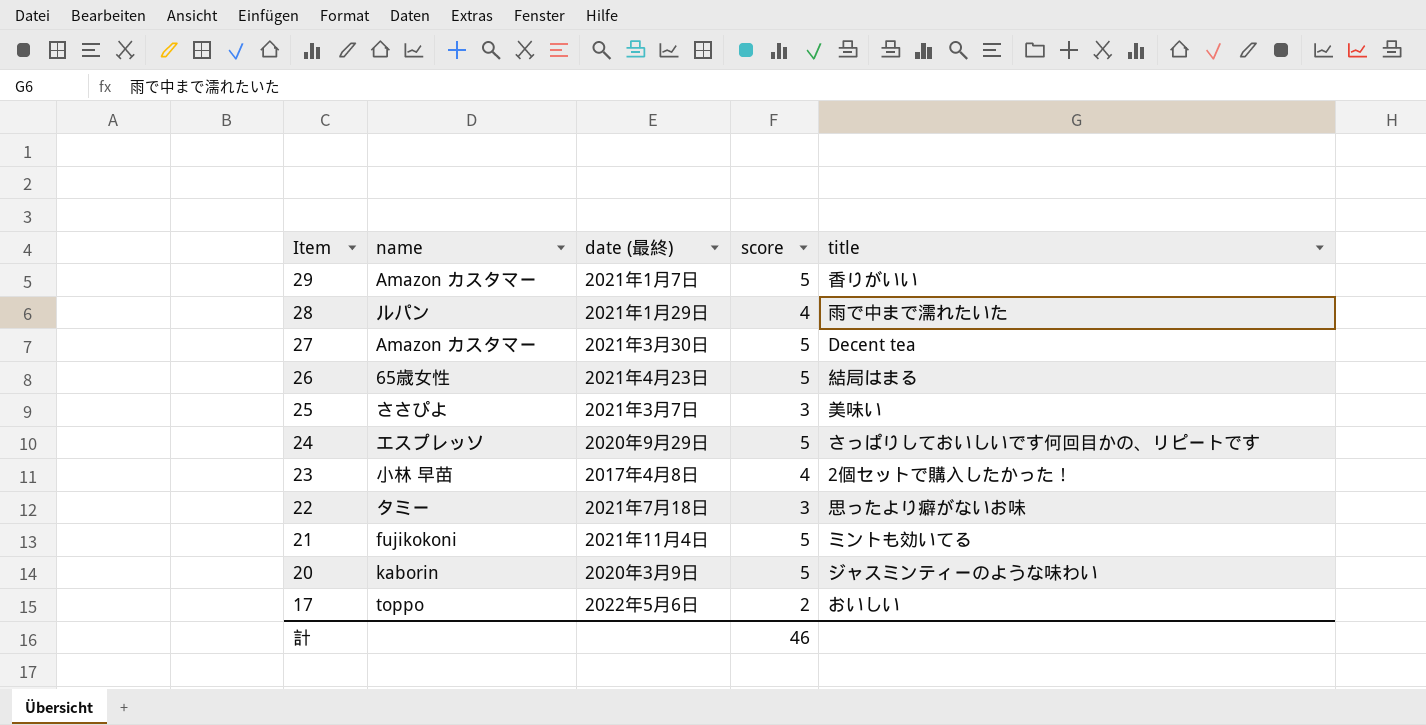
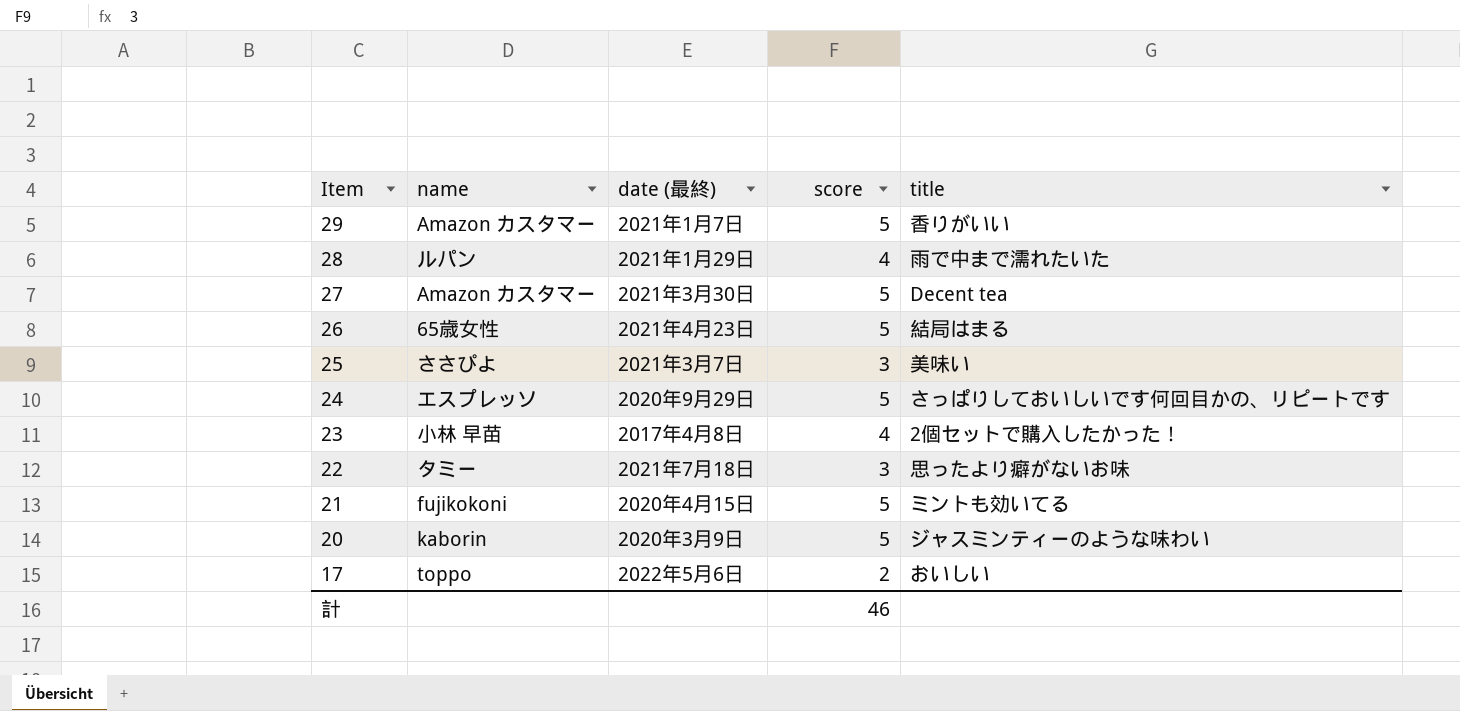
21 | date (最終): 2021年11月4日 -> 2020年4月15日

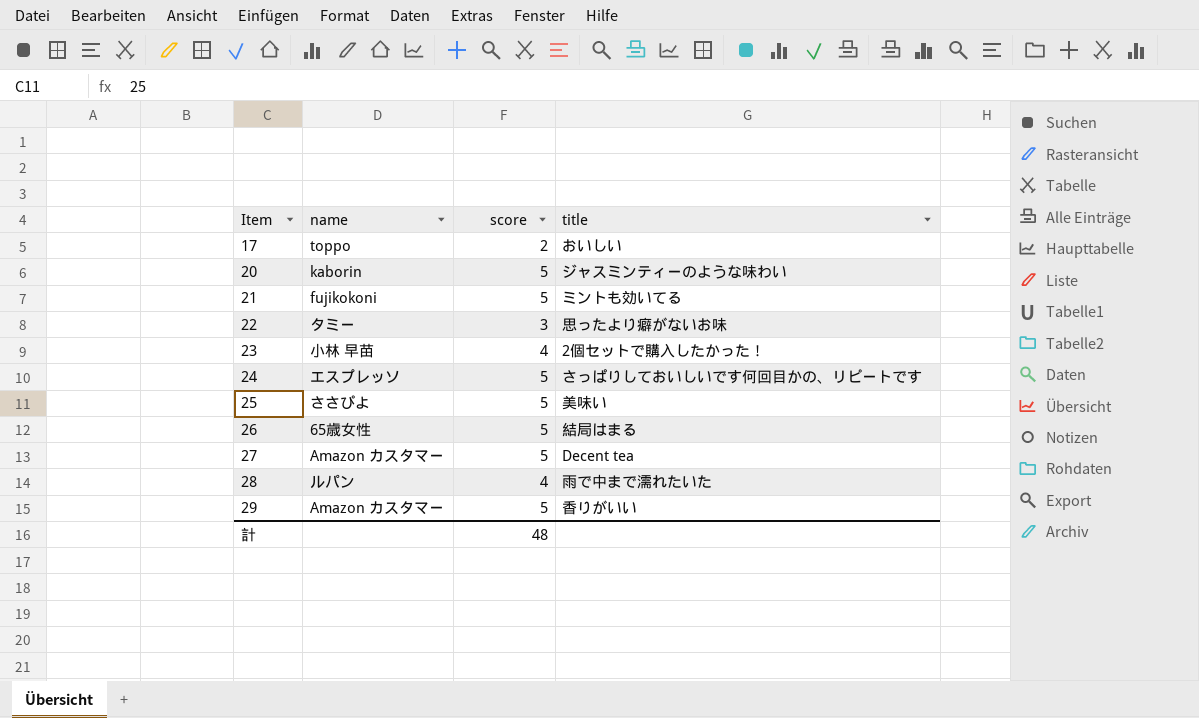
row order: Item descending -> Item ascending
column date (最終) | position: 3 -> none
25 | score: 3 -> 5
計 | score: 46 -> 48

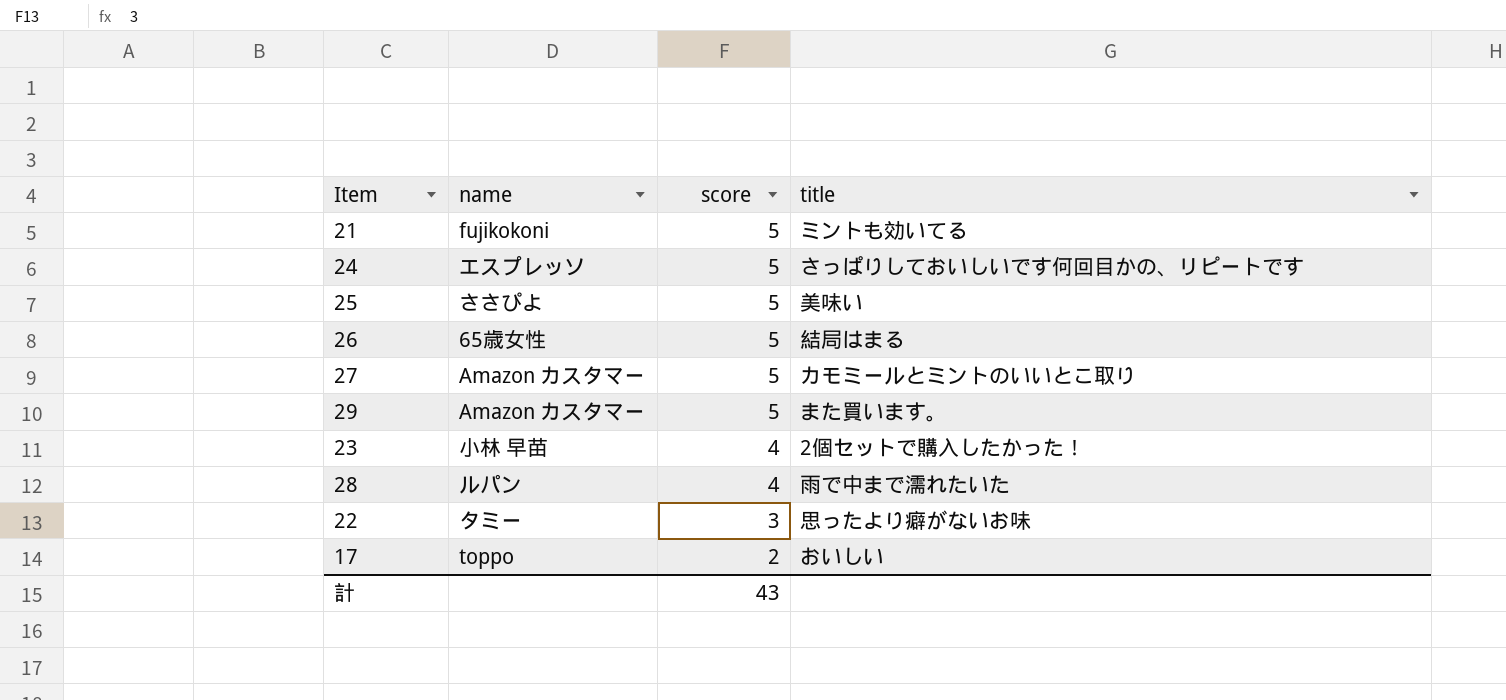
row order: Item ascending -> score descending
row 20: kaborin | 5 | ジャスミンティーのような味わい -> none
27 | title: Decent tea -> カモミールとミントのいいとこ取り
29 | title: 香りがいい -> また買います。
計 | score: 48 -> 43

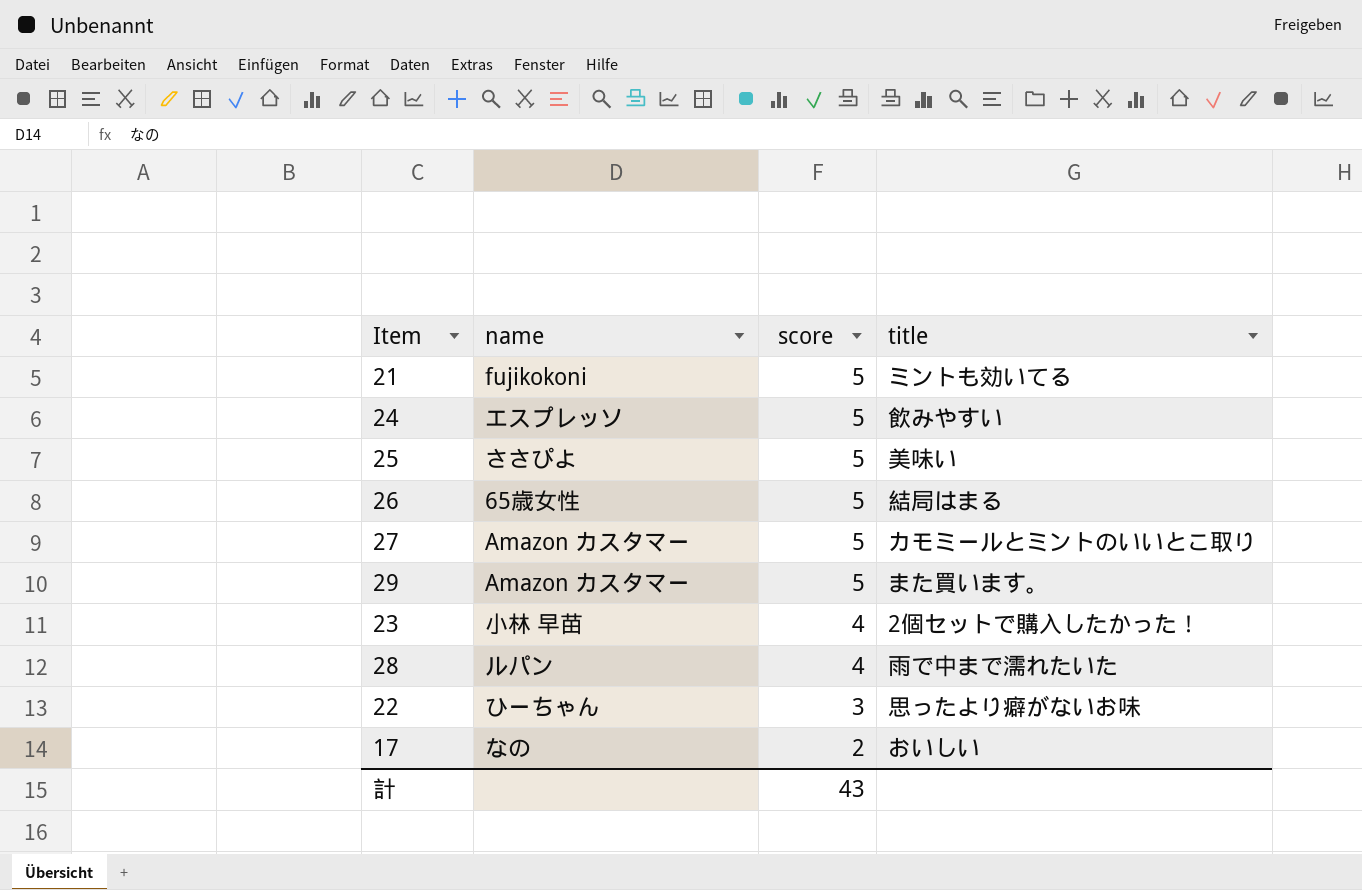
24 | title: さっぱりしておいしいです何回目かの、リピートです -> 飲みやすい
22 | name: タミー -> ひーちゃん
17 | name: toppo -> なの

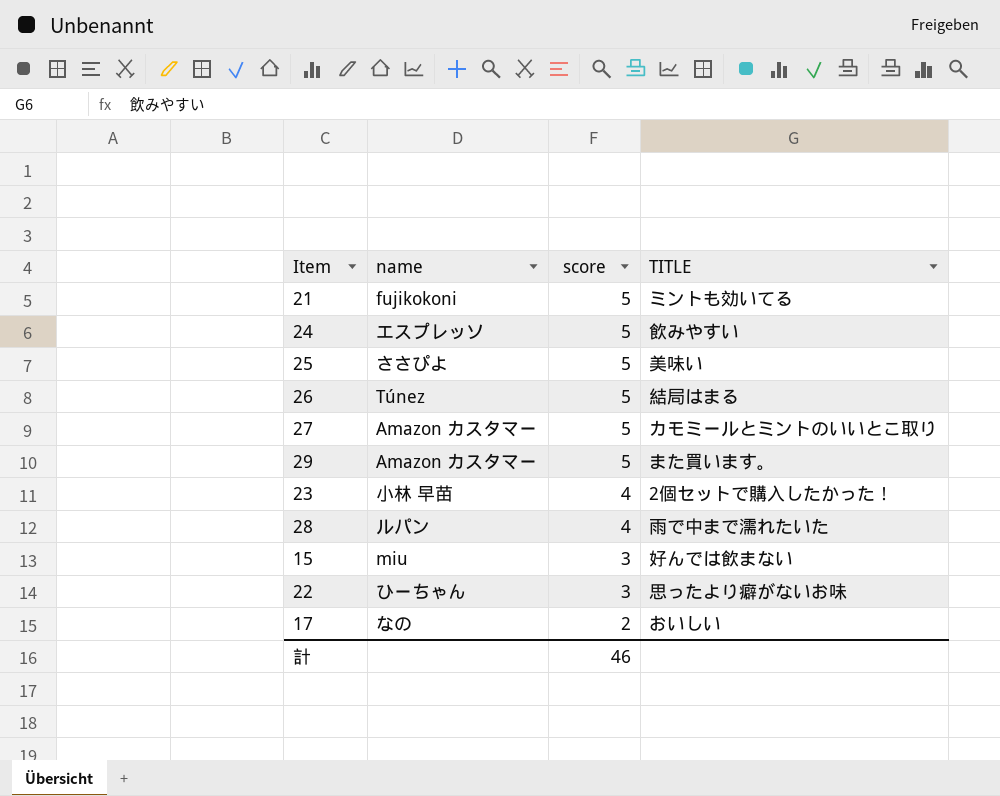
column name: title -> TITLE
26 | name: 65歳女性 -> Túnez
row 15: none -> miu | 3 | 好んでは飲まない
計 | score: 43 -> 46

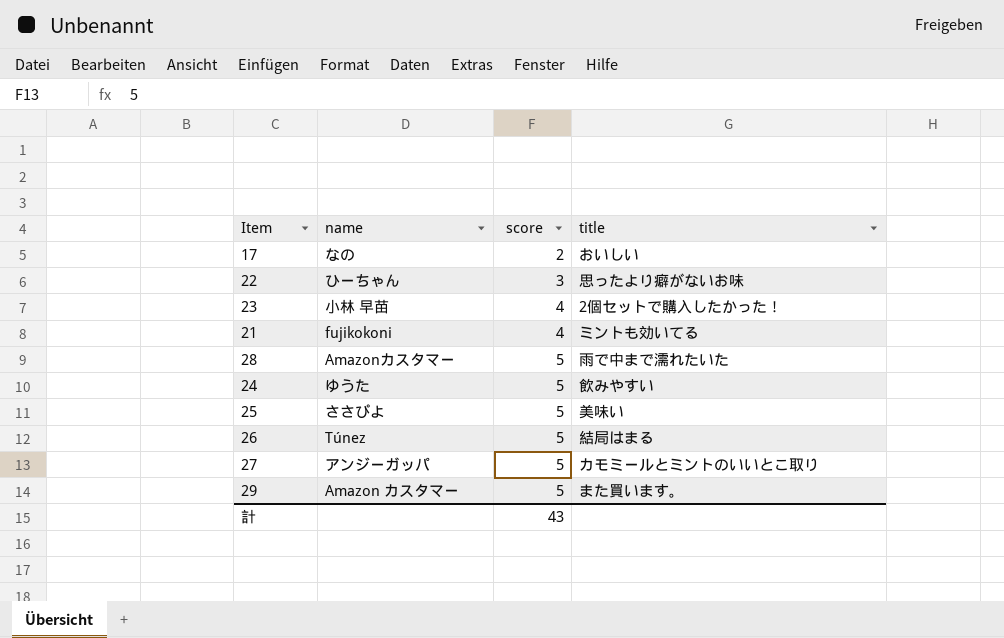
row order: score descending -> score ascending
column name: TITLE -> title
row 15: miu | 3 | 好んでは飲まない -> none
21 | score: 5 -> 4
28 | name: ルパン -> Amazonカスタマー
28 | score: 4 -> 5
24 | name: エスプレッソ -> ゆうた
27 | name: Amazon カスタマー -> アンジーガッパ
計 | score: 46 -> 43

